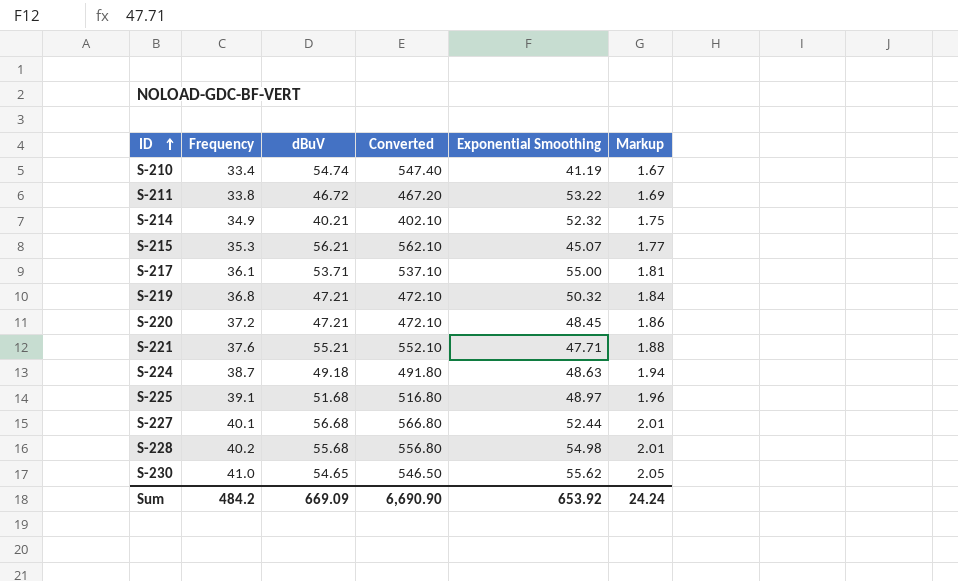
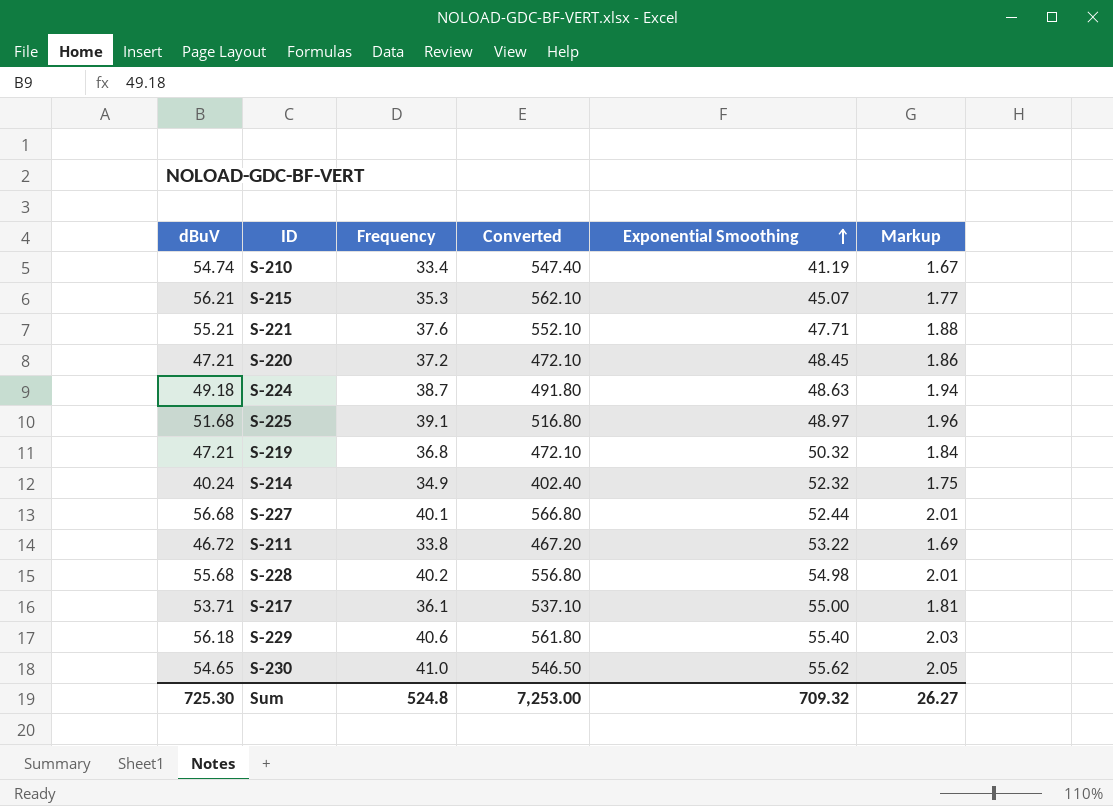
row order: ID ascending -> Exponential Smoothing ascending
column dBuV | position: 3 -> 1
S-214 | dBuV: 40.21 -> 40.24
S-214 | Converted: 402.10 -> 402.40
row S-229: none -> 56.18 | 40.6 | 561.80 | 55.40 | 2.03
Sum | dBuV: 669.09 -> 725.30
Sum | Frequency: 484.2 -> 524.8
Sum | Converted: 6,690.90 -> 7,253.00
Sum | Exponential Smoothing: 653.92 -> 709.32
Sum | Markup: 24.24 -> 26.27

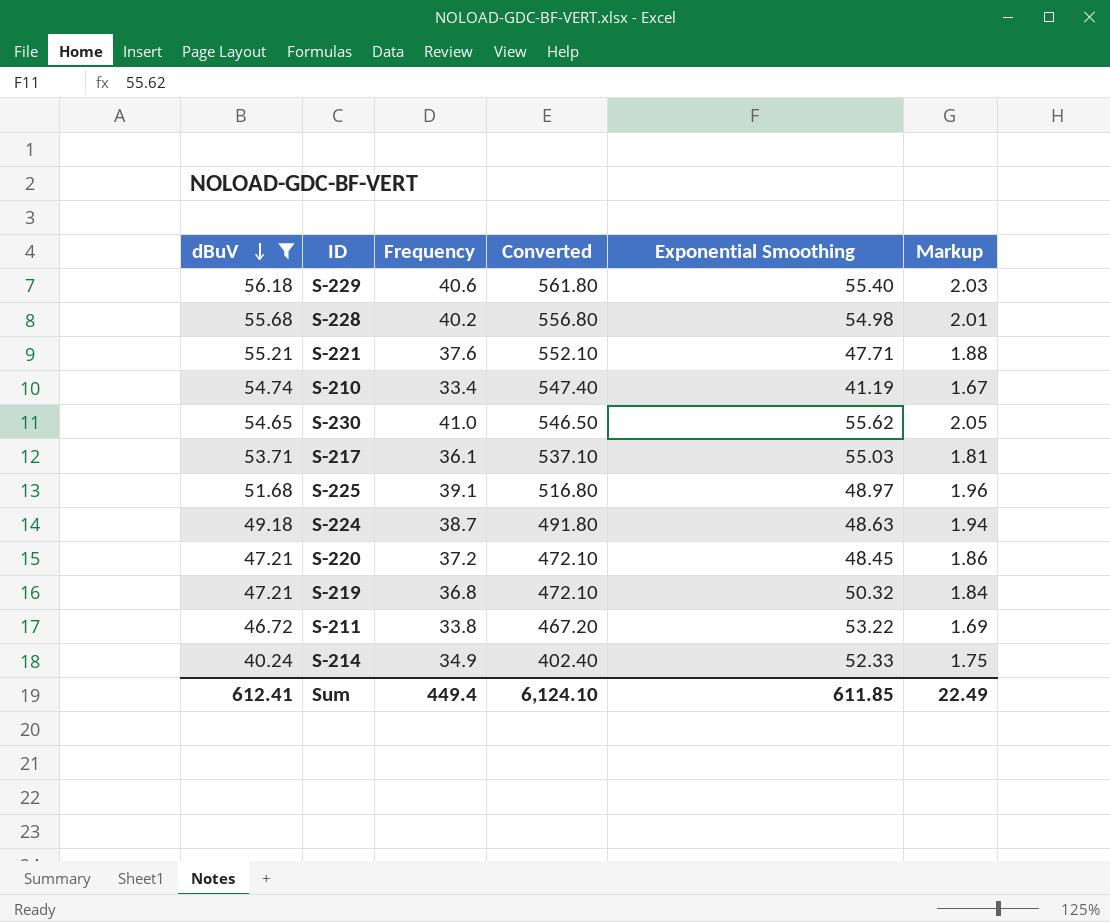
filter: none -> dBuV <= 56.18
row order: Exponential Smoothing ascending -> dBuV descending
S-217 | Exponential Smoothing: 55.00 -> 55.03
S-214 | Exponential Smoothing: 52.32 -> 52.33
Sum | dBuV: 725.30 -> 612.41
Sum | Frequency: 524.8 -> 449.4
Sum | Converted: 7,253.00 -> 6,124.10
Sum | Exponential Smoothing: 709.32 -> 611.85
Sum | Markup: 26.27 -> 22.49

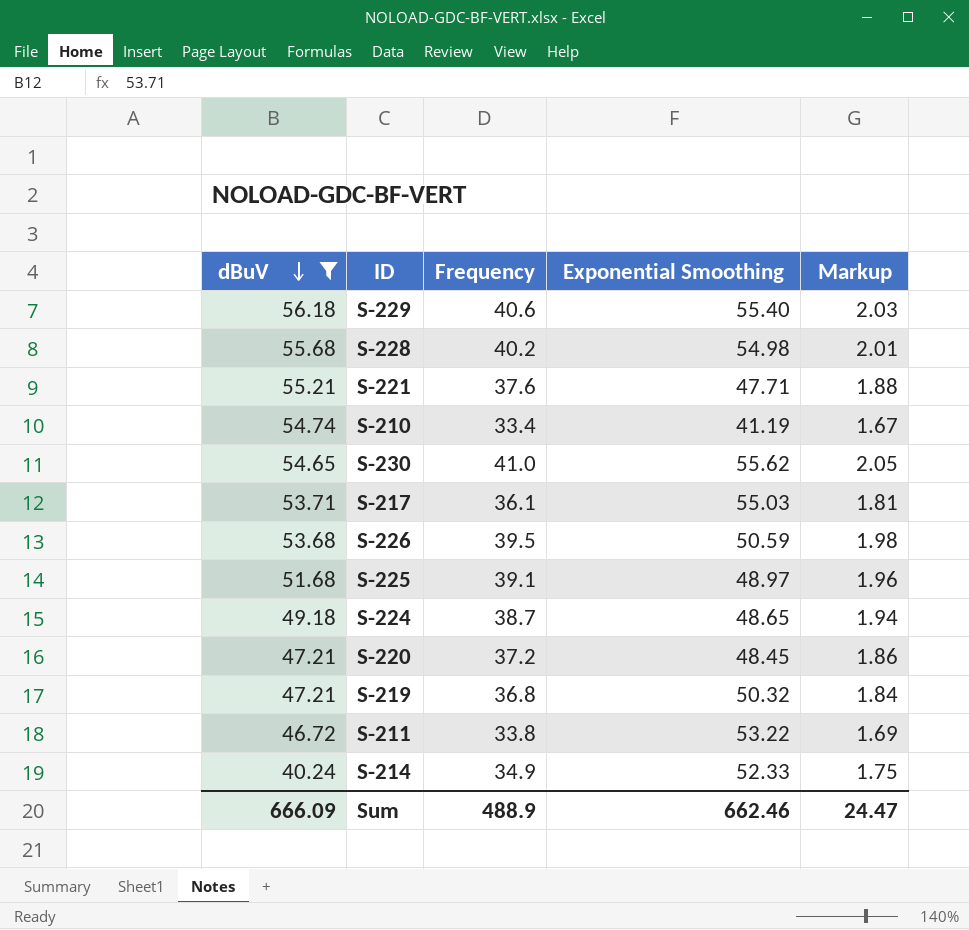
column Converted | formula: [dBuV] * 10 -> none
row S-226: none -> 53.68 | 39.5 | 50.59 | 1.98
S-224 | Exponential Smoothing: 48.63 -> 48.65
Sum | dBuV: 612.41 -> 666.09
Sum | Frequency: 449.4 -> 488.9
Sum | Exponential Smoothing: 611.85 -> 662.46
Sum | Markup: 22.49 -> 24.47

